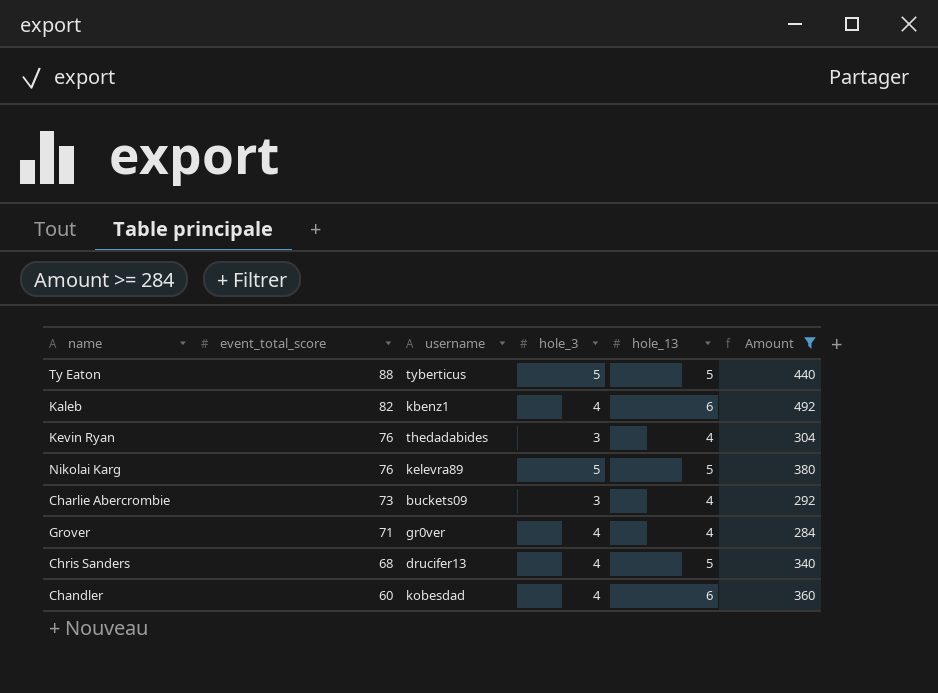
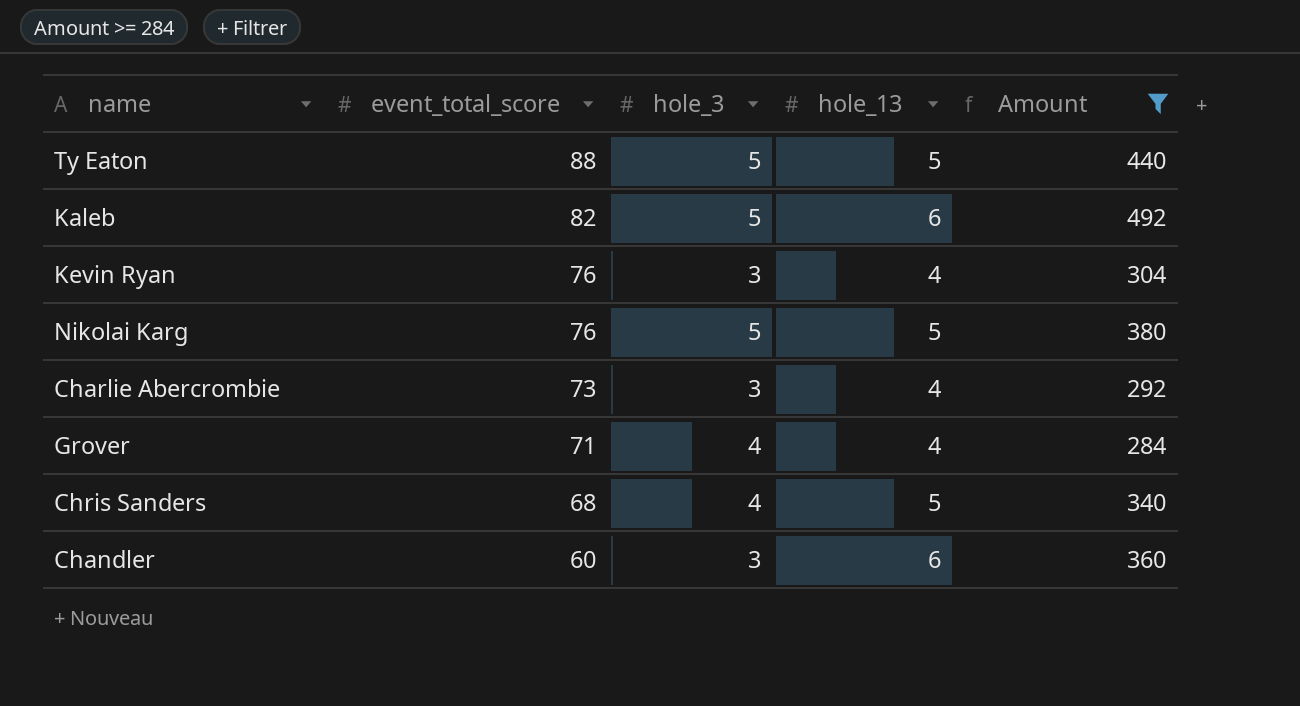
column username | position: 3 -> none
Kaleb | hole_3: 4 -> 5
Chandler | hole_3: 4 -> 3

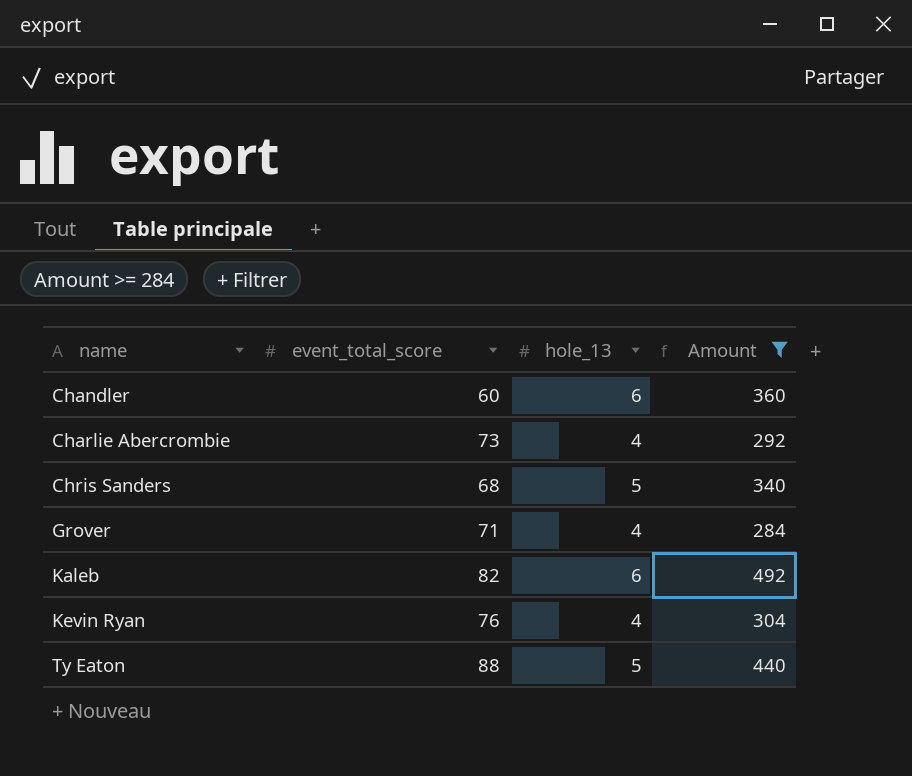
row order: event_total_score descending -> name ascending
column hole_3 | position: 3 -> none
row Nikolai Karg: 76 | 5 | 5 | 380 -> none

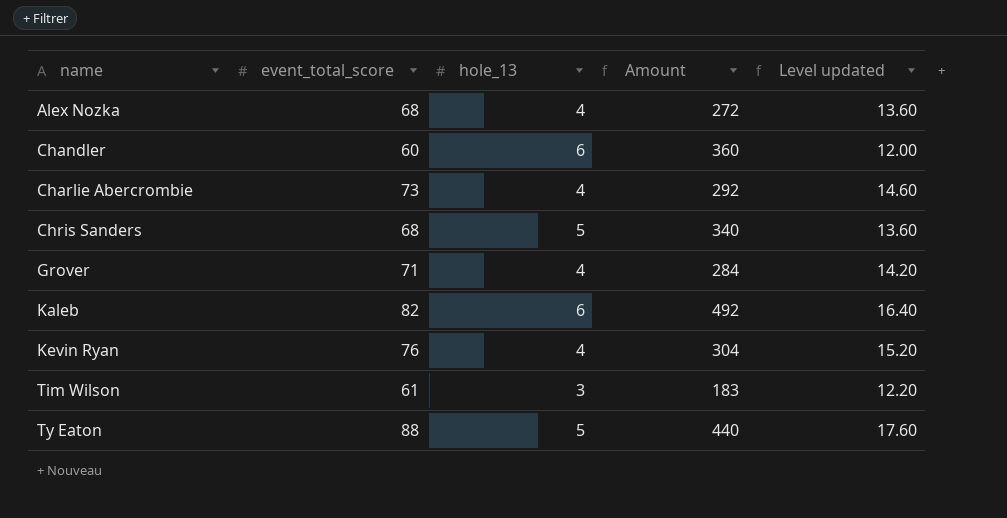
filter: Amount >= 284 -> none
column Level updated | formula: none -> [event_total_score] * 0.2

